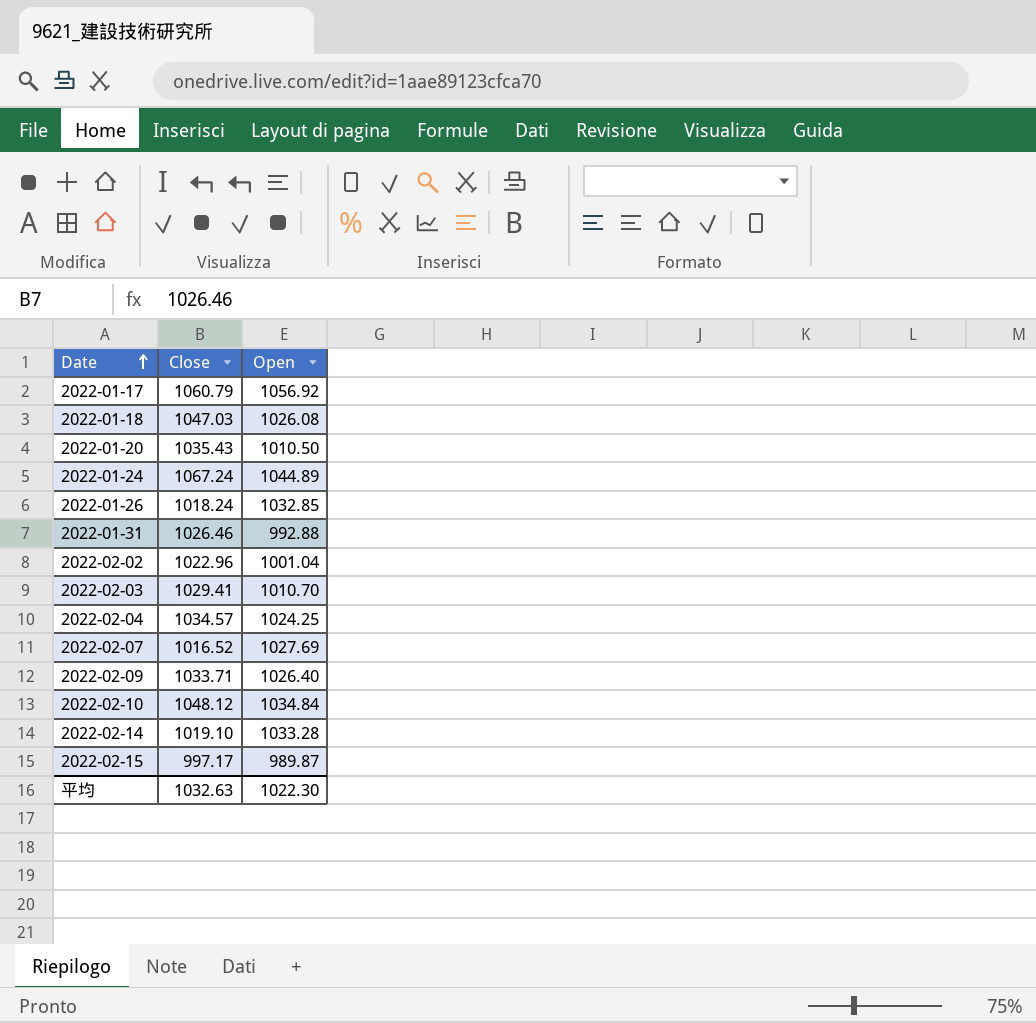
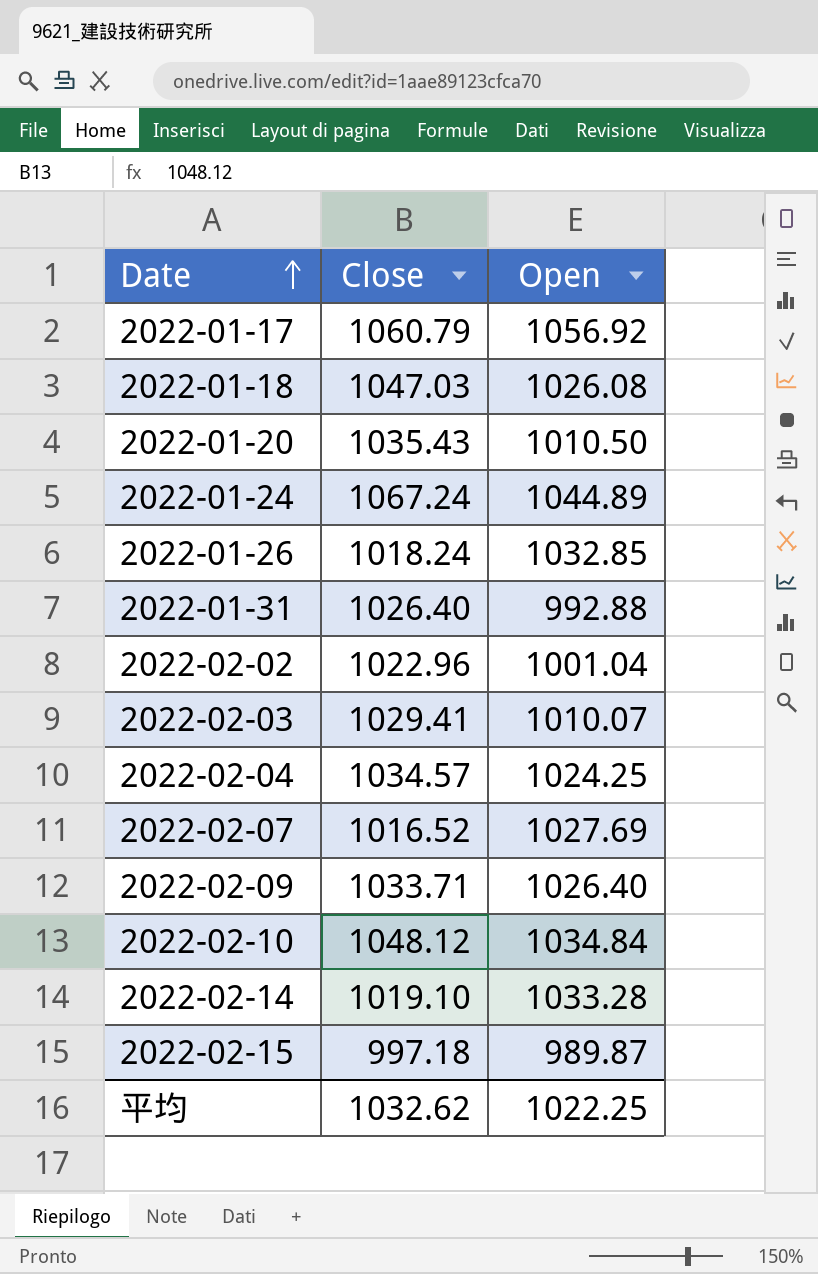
2022-01-31 | Close: 1026.46 -> 1026.40
2022-02-03 | Open: 1010.70 -> 1010.07
2022-02-15 | Close: 997.17 -> 997.18
平均 | Close: 1032.63 -> 1032.62
平均 | Open: 1022.30 -> 1022.25

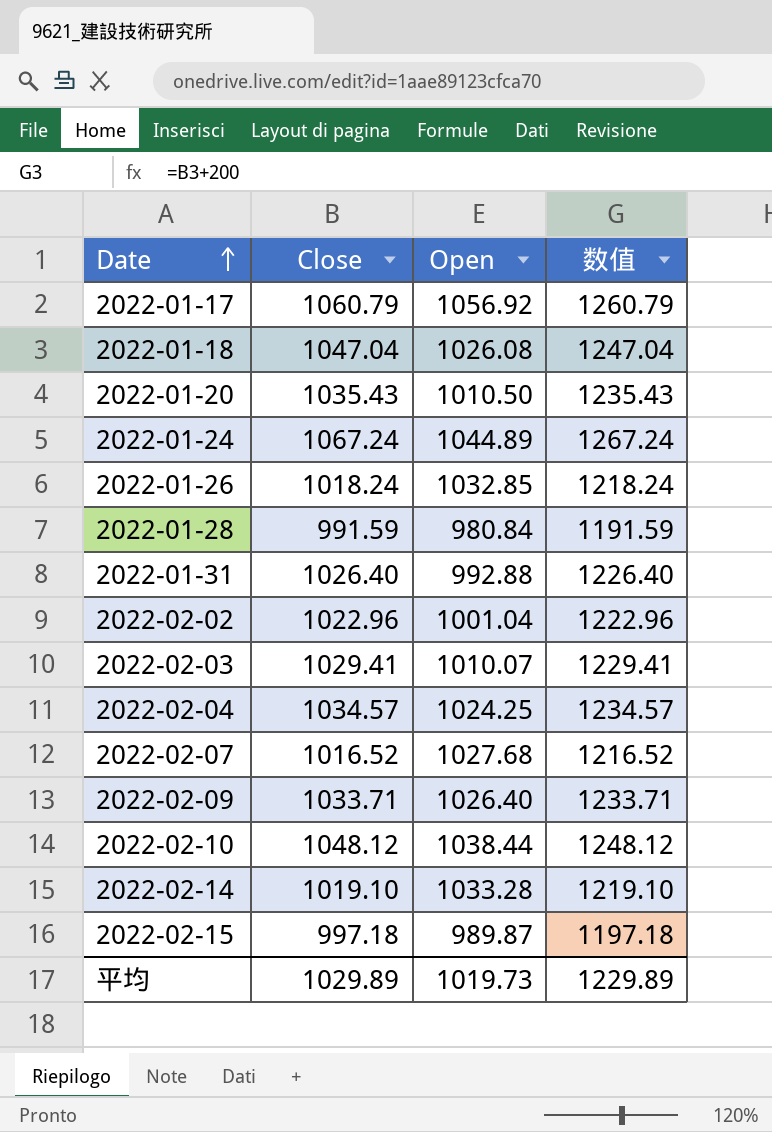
column 数值 | formula: none -> [Close] + 200
2022-01-18 | Close: 1047.03 -> 1047.04
row 2022-01-28: none -> 991.59 | 980.84 | 1191.59
2022-02-07 | Open: 1027.69 -> 1027.68
2022-02-10 | Open: 1034.84 -> 1038.44
平均 | Close: 1032.62 -> 1029.89
平均 | Open: 1022.25 -> 1019.73

